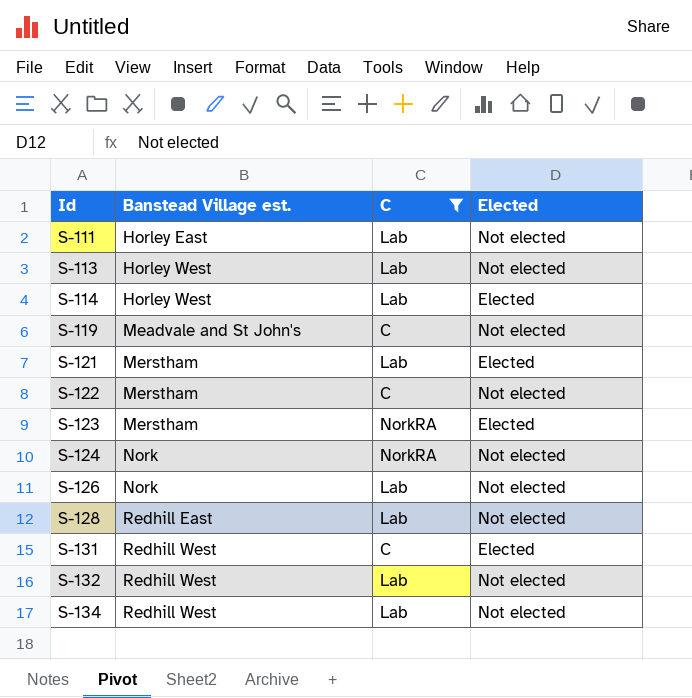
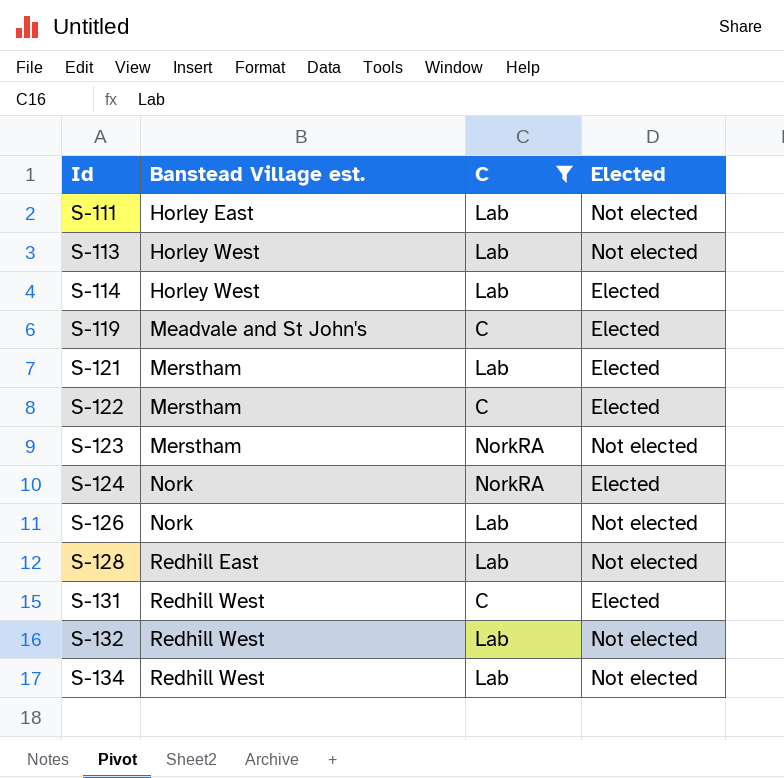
S-119 | Elected: Not elected -> Elected
S-122 | Elected: Not elected -> Elected
S-123 | Elected: Elected -> Not elected
S-124 | Elected: Not elected -> Elected

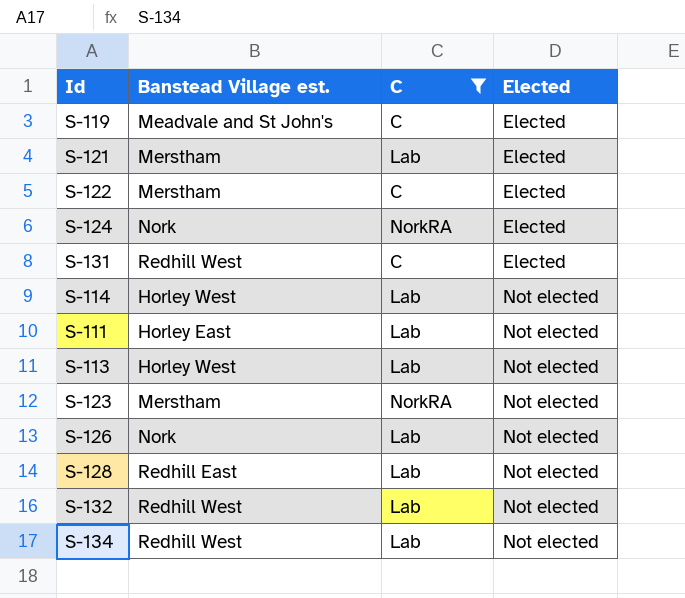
row order: Id ascending -> Elected ascending
S-114 | Elected: Elected -> Not elected

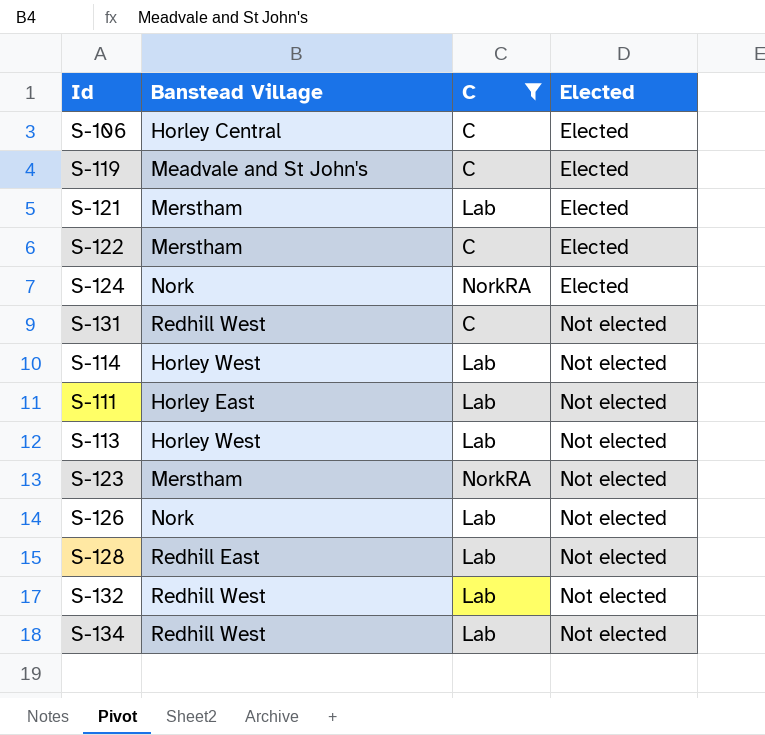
column name: Banstead Village est. -> Banstead Village
row S-106: none -> Horley Central | C | Elected
S-131 | Elected: Elected -> Not elected

